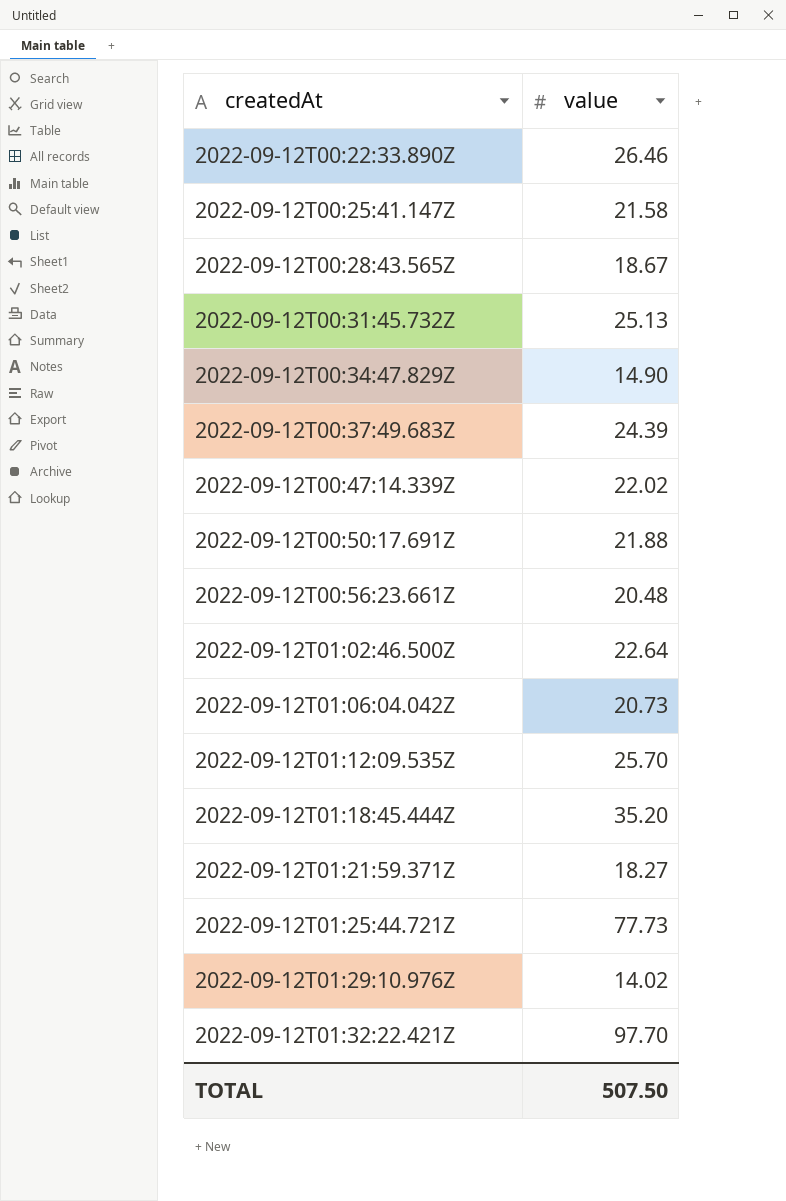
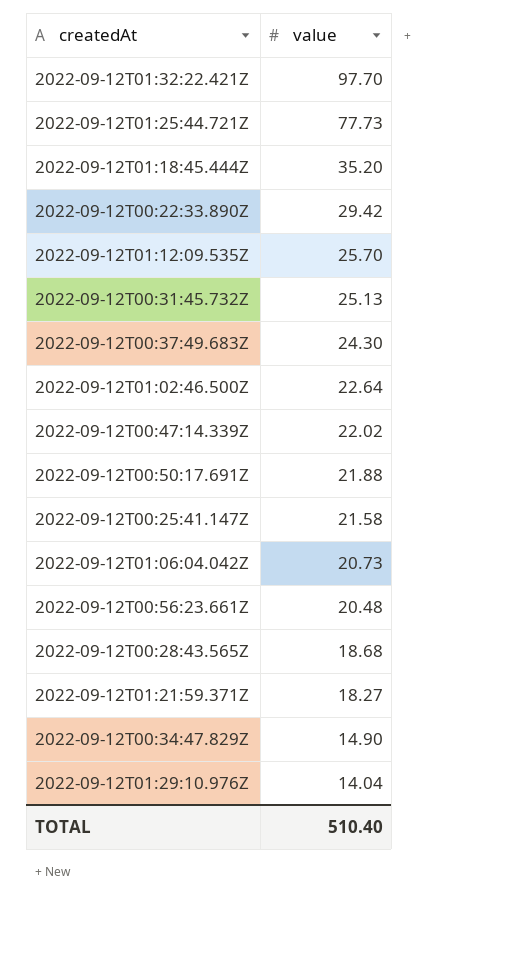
row order: createdAt ascending -> value descending
2022-09-12T00:22:33.890Z | value: 26.46 -> 29.42
2022-09-12T00:37:49.683Z | value: 24.39 -> 24.30
2022-09-12T00:28:43.565Z | value: 18.67 -> 18.68
2022-09-12T01:29:10.976Z | value: 14.02 -> 14.04
TOTAL | value: 507.50 -> 510.40

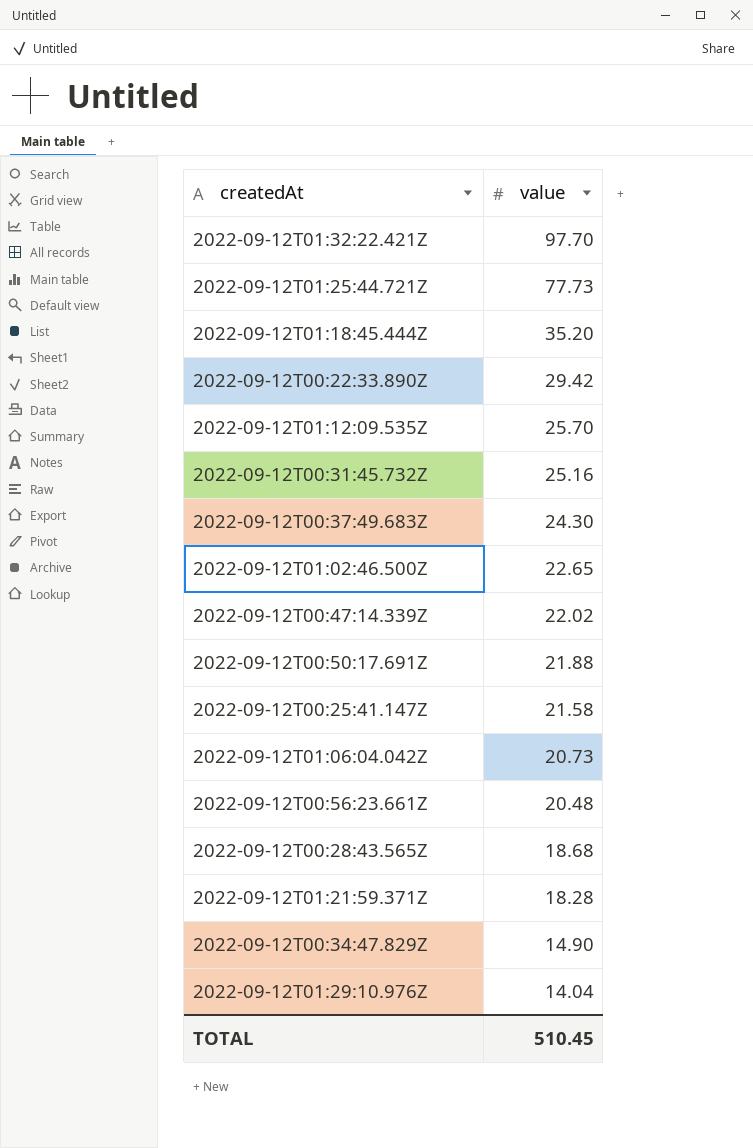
2022-09-12T00:31:45.732Z | value: 25.13 -> 25.16
2022-09-12T01:02:46.500Z | value: 22.64 -> 22.65
2022-09-12T01:21:59.371Z | value: 18.27 -> 18.28
TOTAL | value: 510.40 -> 510.45

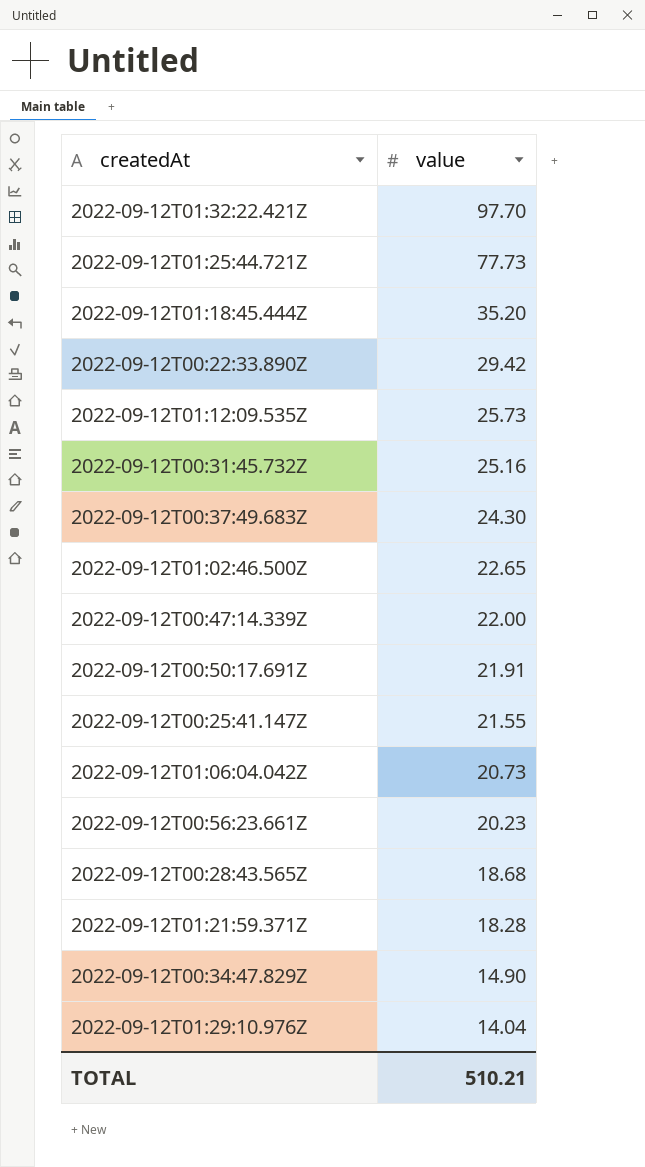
2022-09-12T01:12:09.535Z | value: 25.70 -> 25.73
2022-09-12T00:47:14.339Z | value: 22.02 -> 22.00
2022-09-12T00:50:17.691Z | value: 21.88 -> 21.91
2022-09-12T00:25:41.147Z | value: 21.58 -> 21.55
2022-09-12T00:56:23.661Z | value: 20.48 -> 20.23
TOTAL | value: 510.45 -> 510.21

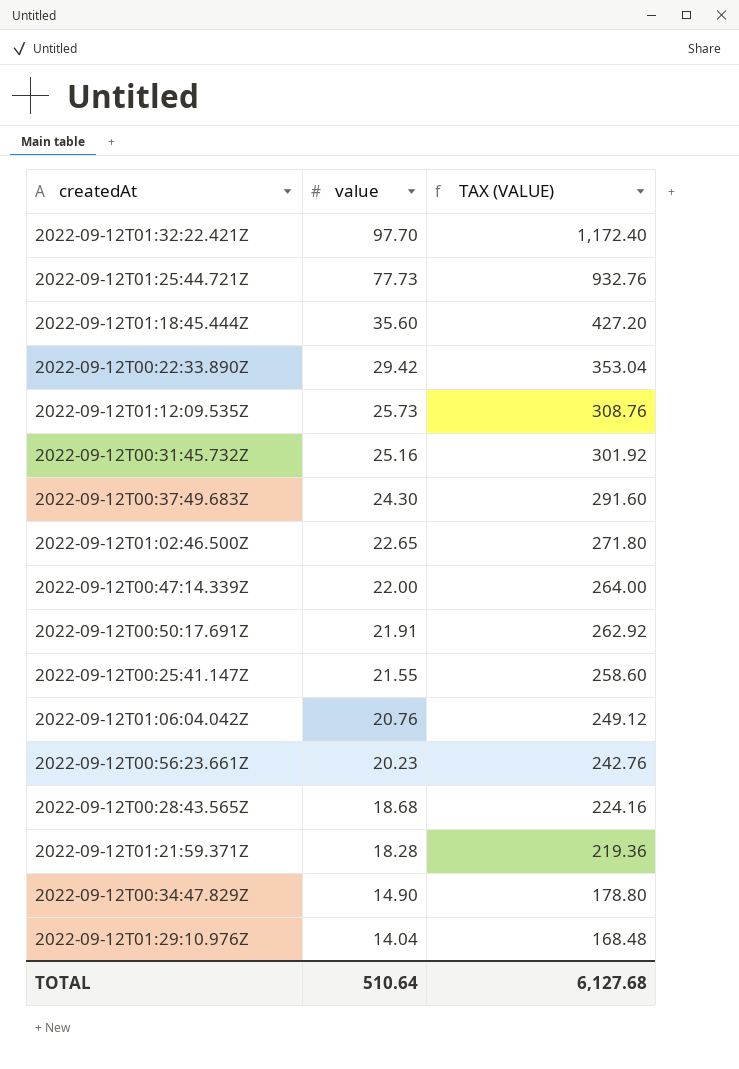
column TAX (VALUE) | formula: none -> [value] * 12
2022-09-12T01:18:45.444Z | value: 35.20 -> 35.60
2022-09-12T01:06:04.042Z | value: 20.73 -> 20.76
TOTAL | value: 510.21 -> 510.64

